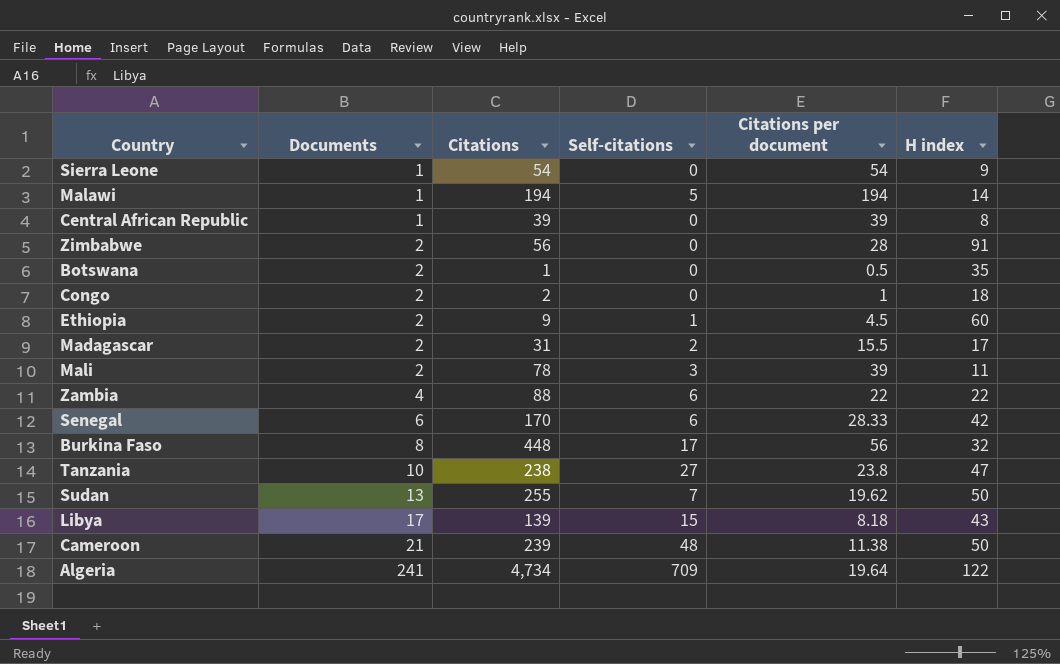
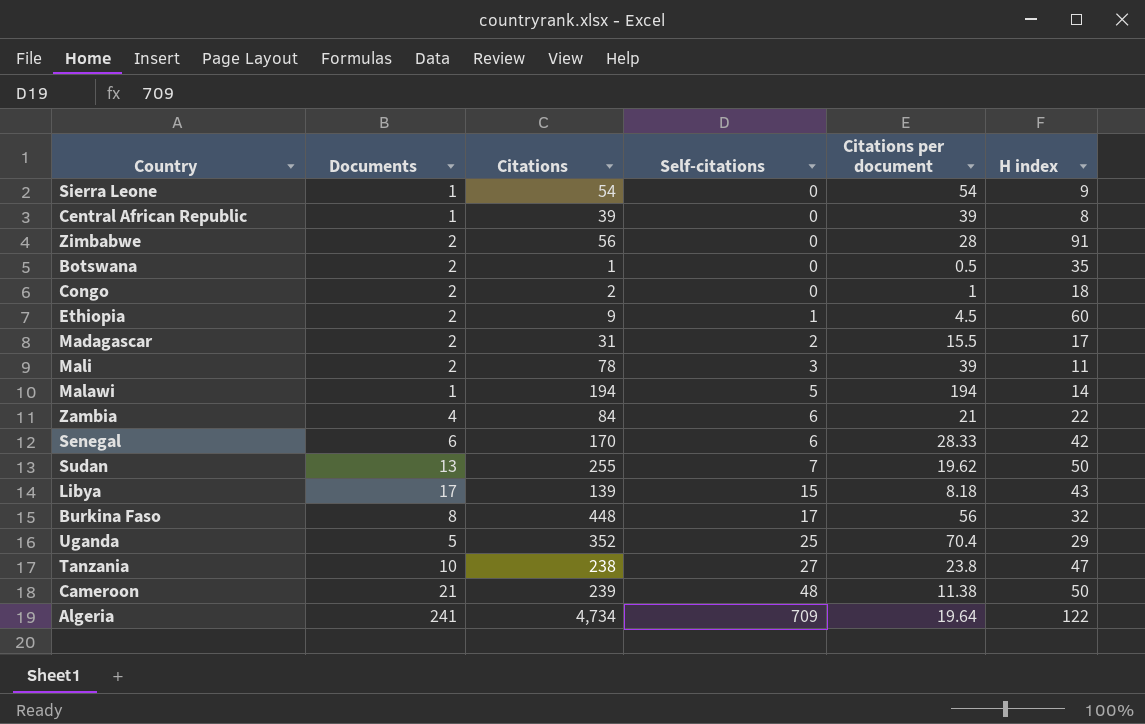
row order: Documents ascending -> Self-citations ascending
Zambia | Citations: 88 -> 84
Zambia | Citations per document: 22 -> 21
row Uganda: none -> 5 | 352 | 25 | 70.4 | 29

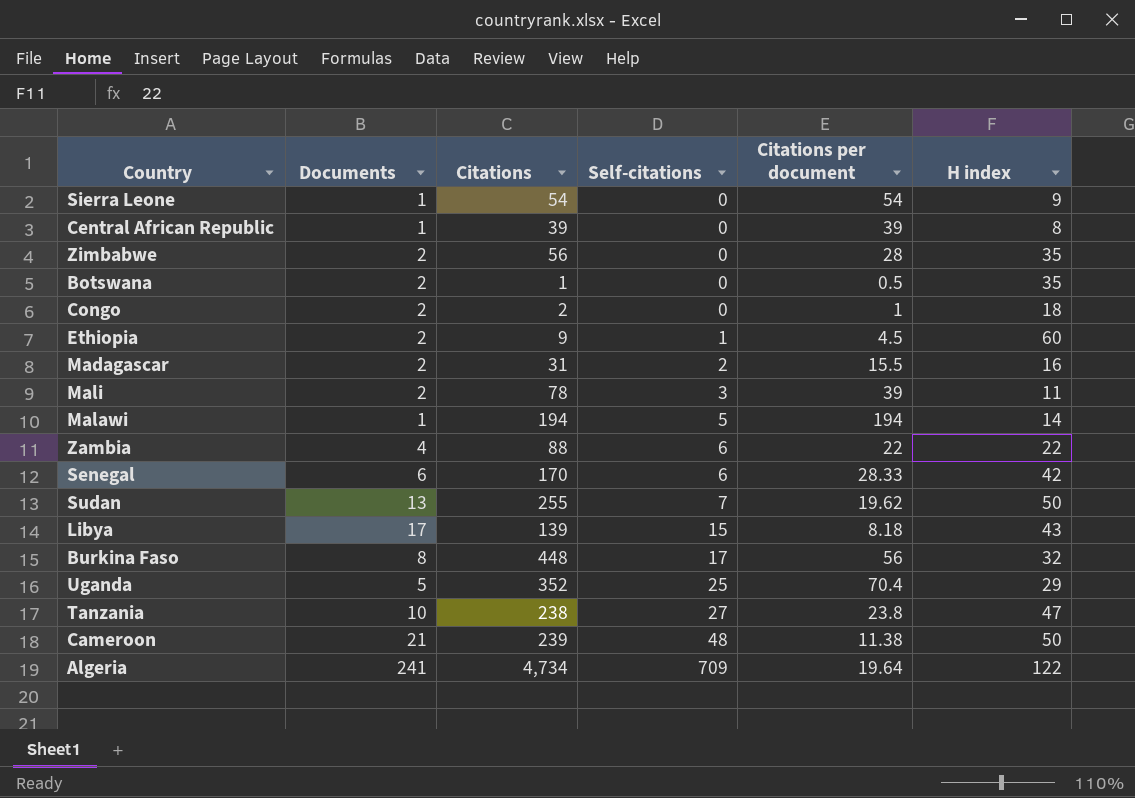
Zimbabwe | H index: 91 -> 35
Madagascar | H index: 17 -> 16
Zambia | Citations: 84 -> 88
Zambia | Citations per document: 21 -> 22

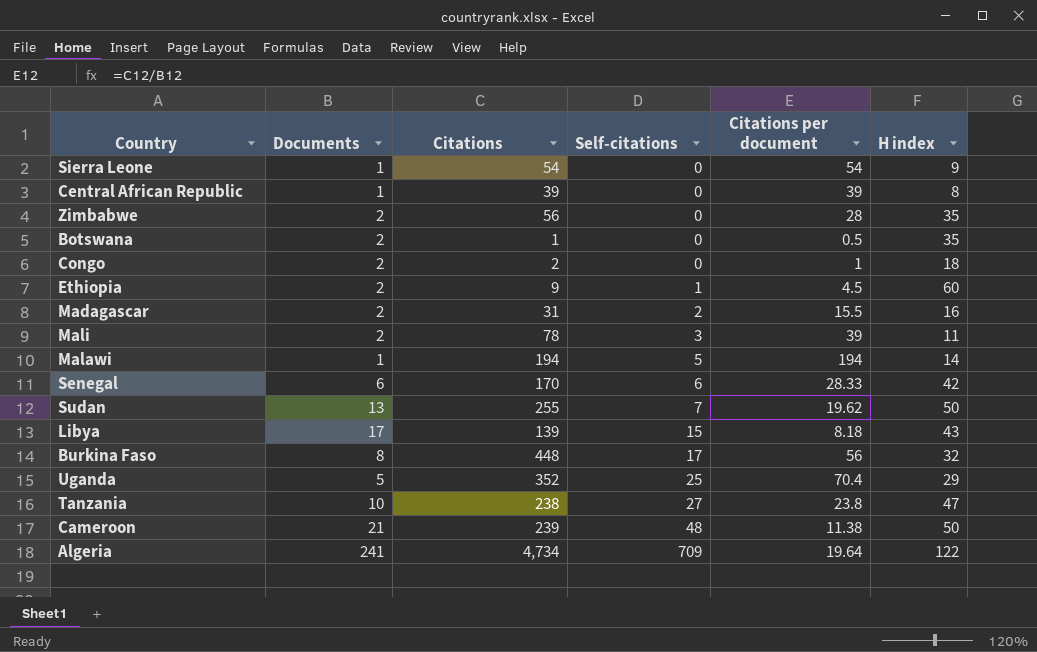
row Zambia: 4 | 88 | 6 | 22 | 22 -> none

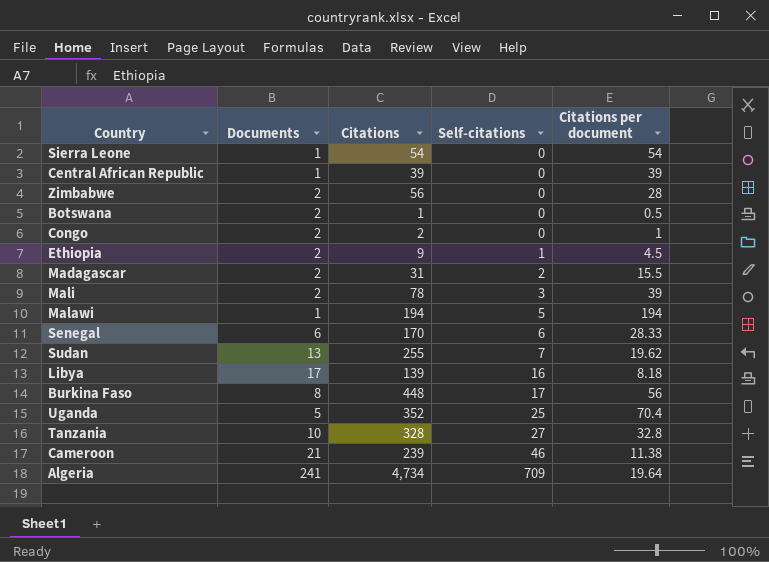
column H index | position: 6 -> none
Libya | Self-citations: 15 -> 16
Tanzania | Citations: 238 -> 328
Tanzania | Citations per document: 23.8 -> 32.8
Cameroon | Self-citations: 48 -> 46

